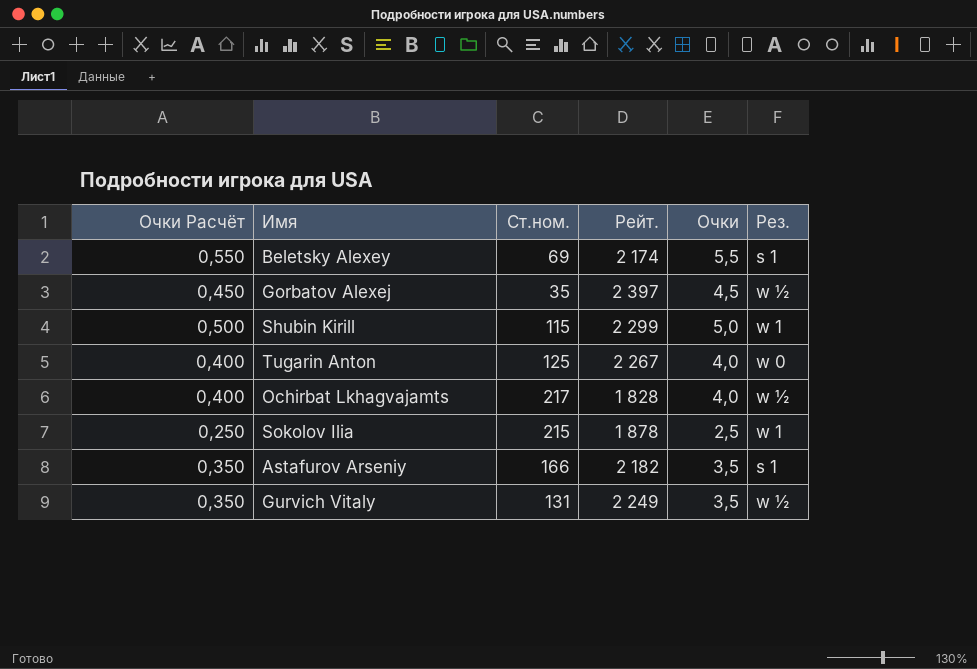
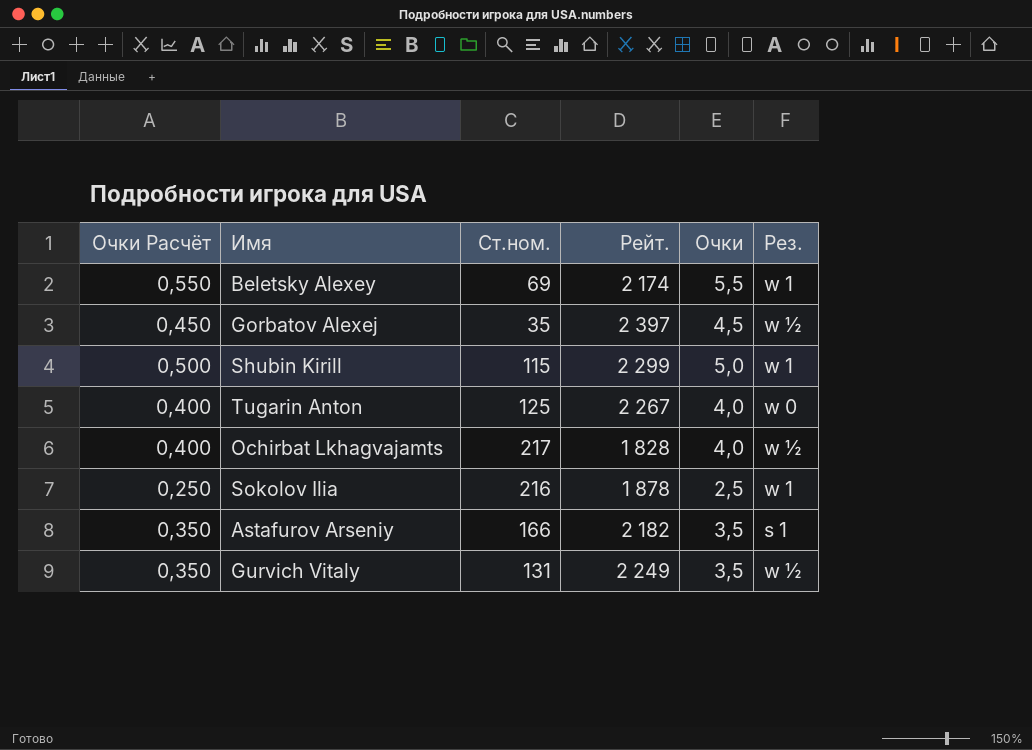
Beletsky Alexey | Рез.: s 1 -> w 1
Sokolov Ilia | Ст.ном.: 215 -> 216

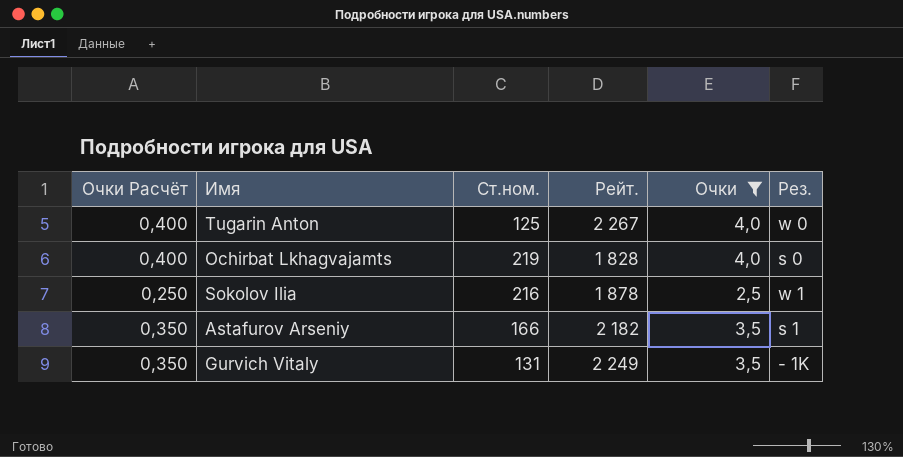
filter: none -> Очки <= 4,0
Ochirbat Lkhagvajamts | Ст.ном.: 217 -> 219
Ochirbat Lkhagvajamts | Рез.: w ½ -> s 0
Gurvich Vitaly | Рез.: w ½ -> - 1K

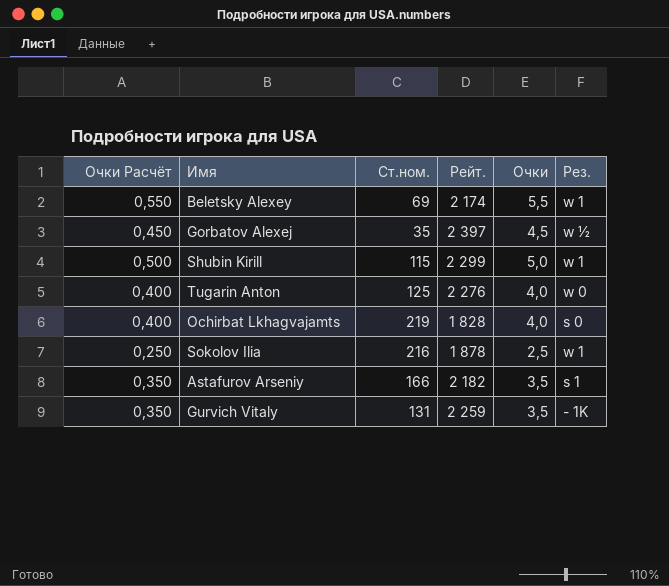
filter: Очки <= 4,0 -> none
Tugarin Anton | Рейт.: 2 267 -> 2 276
Gurvich Vitaly | Рейт.: 2 249 -> 2 259

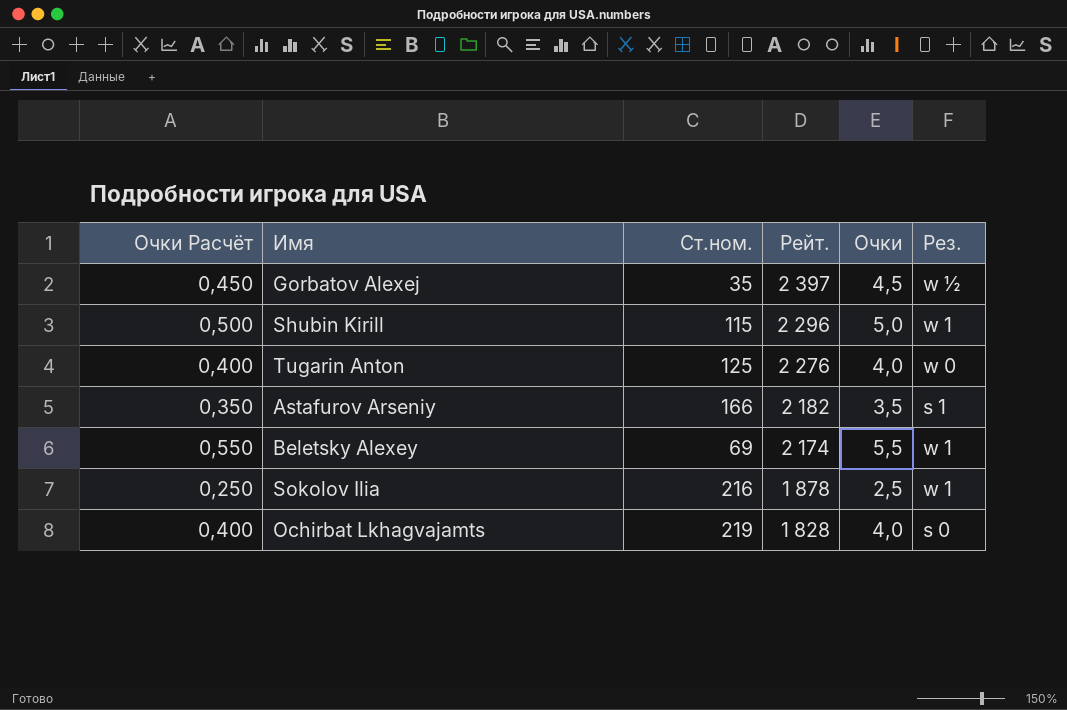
row order: none -> Рейт. descending
row Gurvich Vitaly: 0,350 | 131 | 2 259 | 3,5 | - 1K -> none
Shubin Kirill | Рейт.: 2 299 -> 2 296

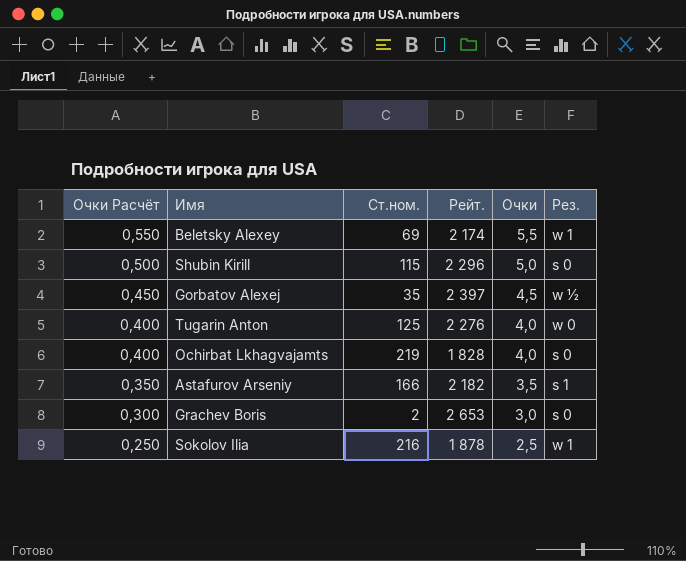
row order: Рейт. descending -> Очки Расчёт descending
Shubin Kirill | Рез.: w 1 -> s 0
row Grachev Boris: none -> 0,300 | 2 | 2 653 | 3,0 | s 0

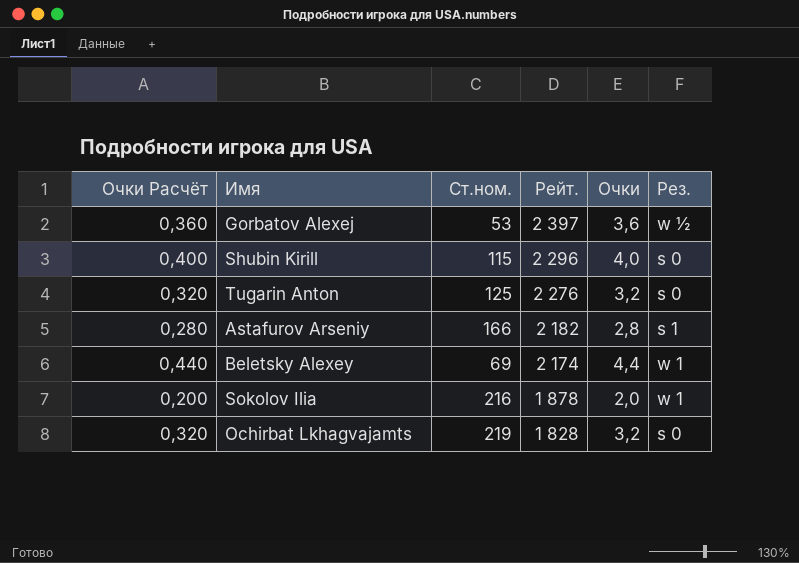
row order: Очки Расчёт descending -> Рейт. descending
row Grachev Boris: 0,300 | 2 | 2 653 | 3,0 | s 0 -> none
Gorbatov Alexej | Очки Расчёт: 0,450 -> 0,360
Gorbatov Alexej | Ст.ном.: 35 -> 53
Gorbatov Alexej | Очки: 4,5 -> 3,6
Shubin Kirill | Очки Расчёт: 0,500 -> 0,400
Shubin Kirill | Очки: 5,0 -> 4,0
Tugarin Anton | Очки Расчёт: 0,400 -> 0,320
Tugarin Anton | Очки: 4,0 -> 3,2
Tugarin Anton | Рез.: w 0 -> s 0
Astafurov Arseniy | Очки Расчёт: 0,350 -> 0,280
Astafurov Arseniy | Очки: 3,5 -> 2,8
Beletsky Alexey | Очки Расчёт: 0,550 -> 0,440
Beletsky Alexey | Очки: 5,5 -> 4,4
Sokolov Ilia | Очки Расчёт: 0,250 -> 0,200
Sokolov Ilia | Очки: 2,5 -> 2,0
Ochirbat Lkhagvajamts | Очки Расчёт: 0,400 -> 0,320
Ochirbat Lkhagvajamts | Очки: 4,0 -> 3,2

